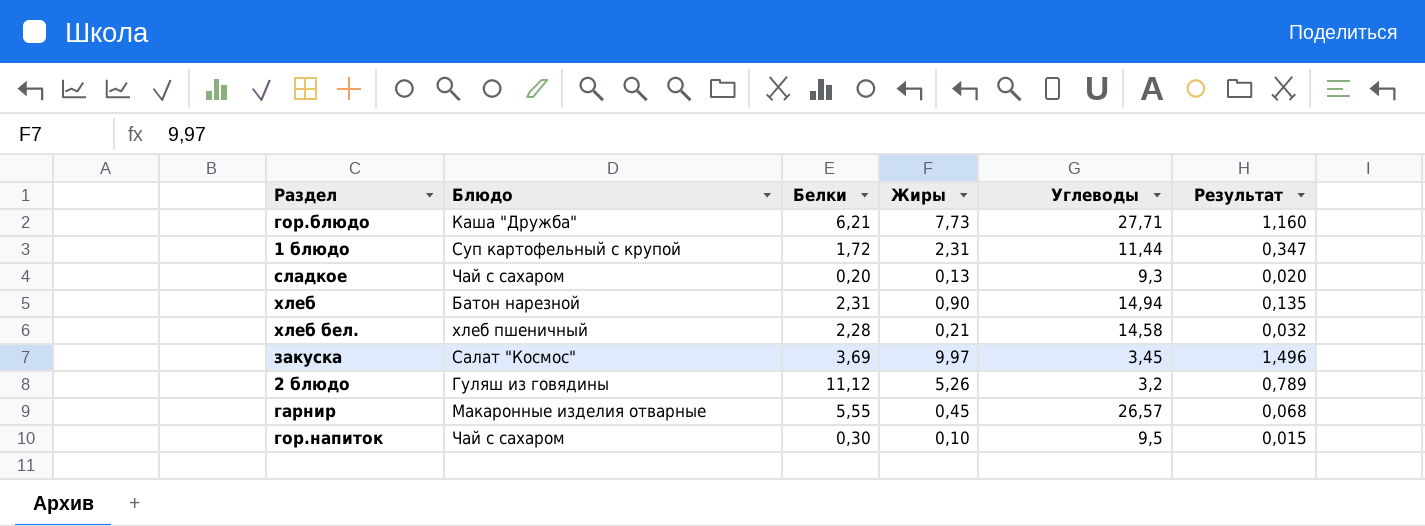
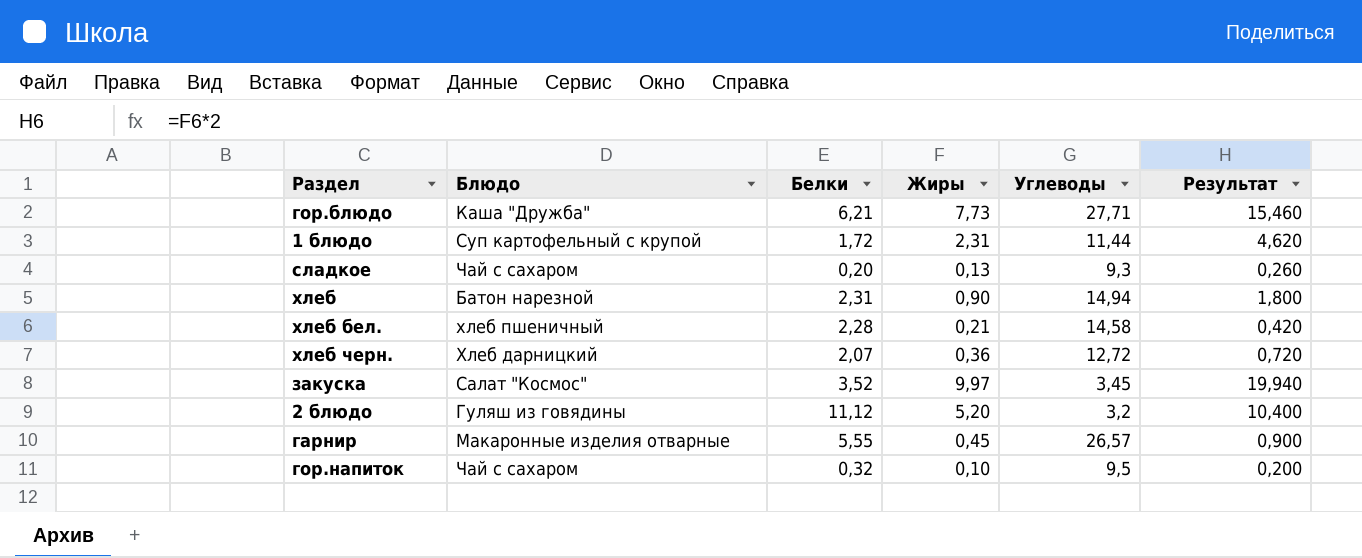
column Результат | formula: [Жиры] * 0,15 -> [Жиры] * 2
row хлеб черн.: none -> Хлеб дарницкий | 2,07 | 0,36 | 12,72 | 0,720
закуска | Белки: 3,69 -> 3,52
2 блюдо | Жиры: 5,26 -> 5,20
гор.напиток | Белки: 0,30 -> 0,32

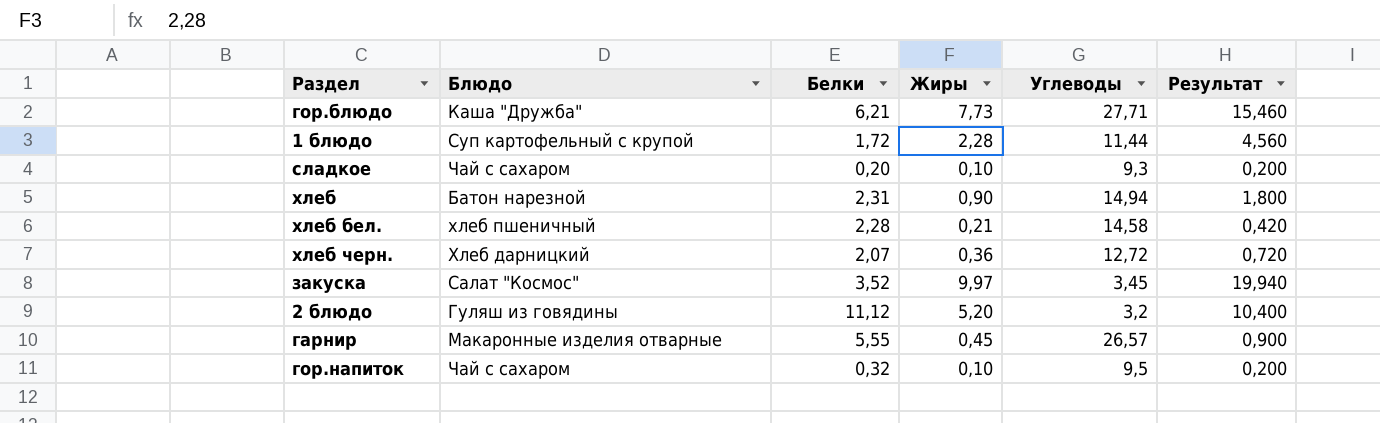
1 блюдо | Жиры: 2,31 -> 2,28
1 блюдо | Результат: 4,620 -> 4,560
сладкое | Жиры: 0,13 -> 0,10
сладкое | Результат: 0,260 -> 0,200

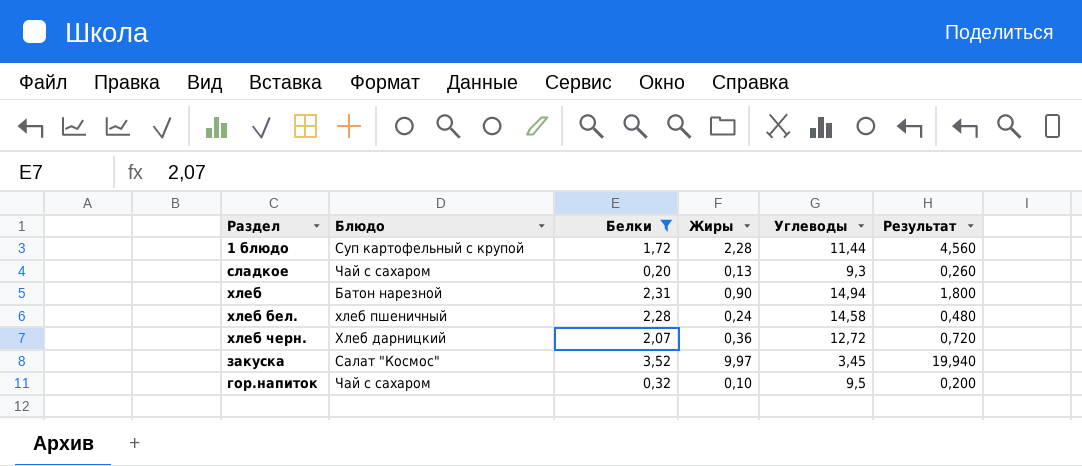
filter: none -> Белки <= 3,52
сладкое | Жиры: 0,10 -> 0,13
сладкое | Результат: 0,200 -> 0,260
хлеб бел. | Жиры: 0,21 -> 0,24
хлеб бел. | Результат: 0,420 -> 0,480

